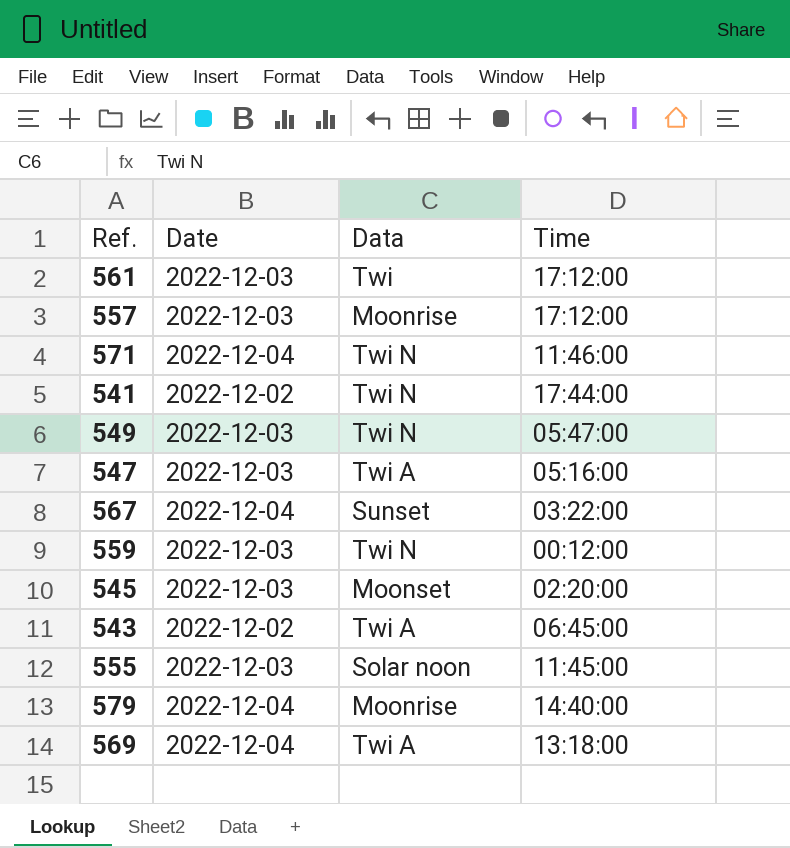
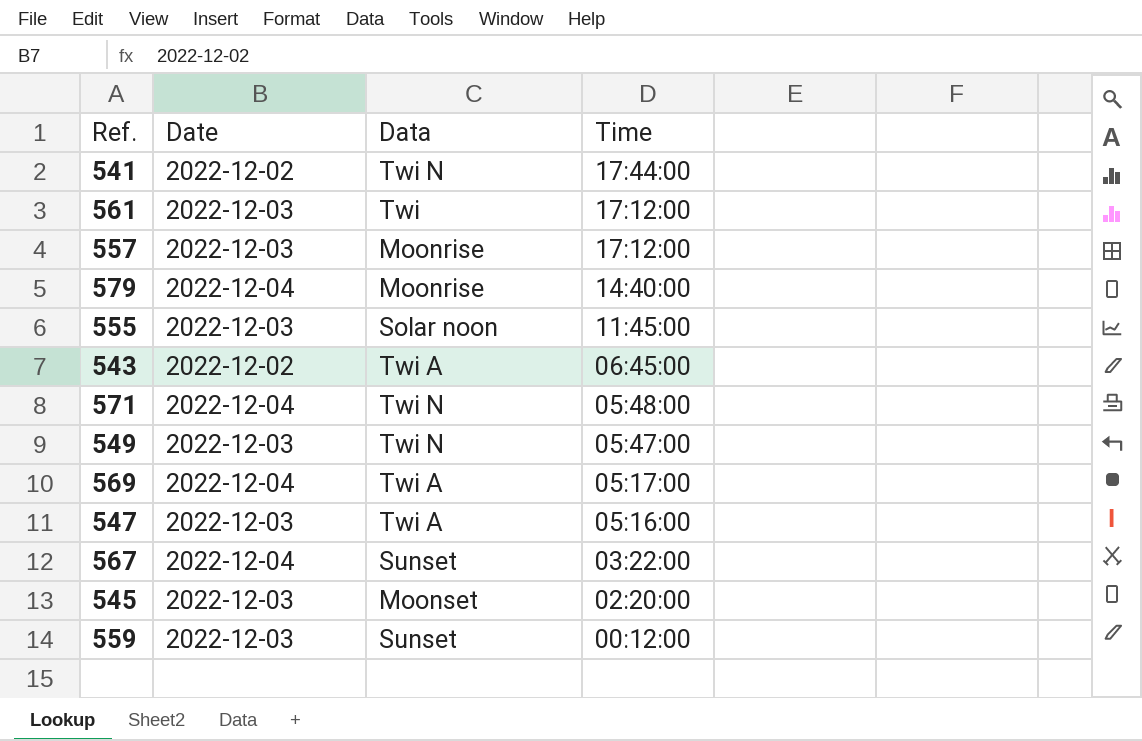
row order: none -> Time descending
571 | Time: 11:46:00 -> 05:48:00
569 | Time: 13:18:00 -> 05:17:00
559 | Data: Twi N -> Sunset

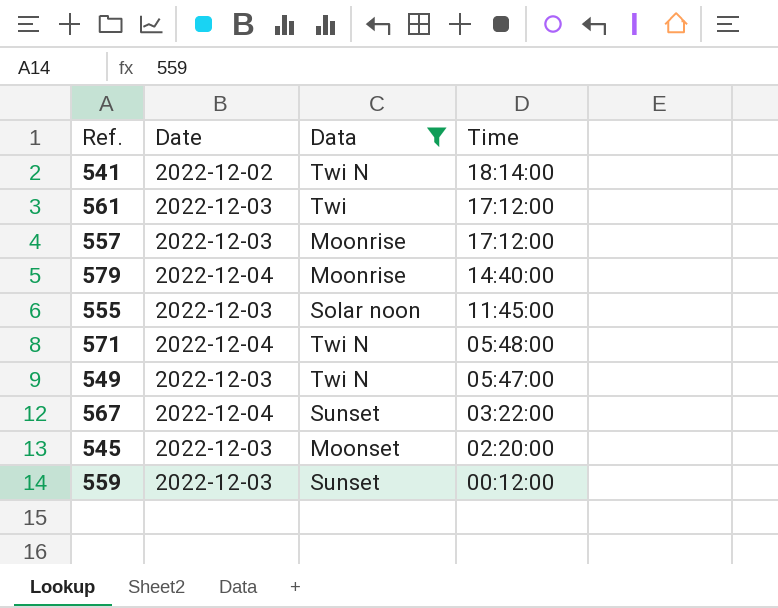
filter: none -> Data != Twi A
541 | Time: 17:44:00 -> 18:14:00

